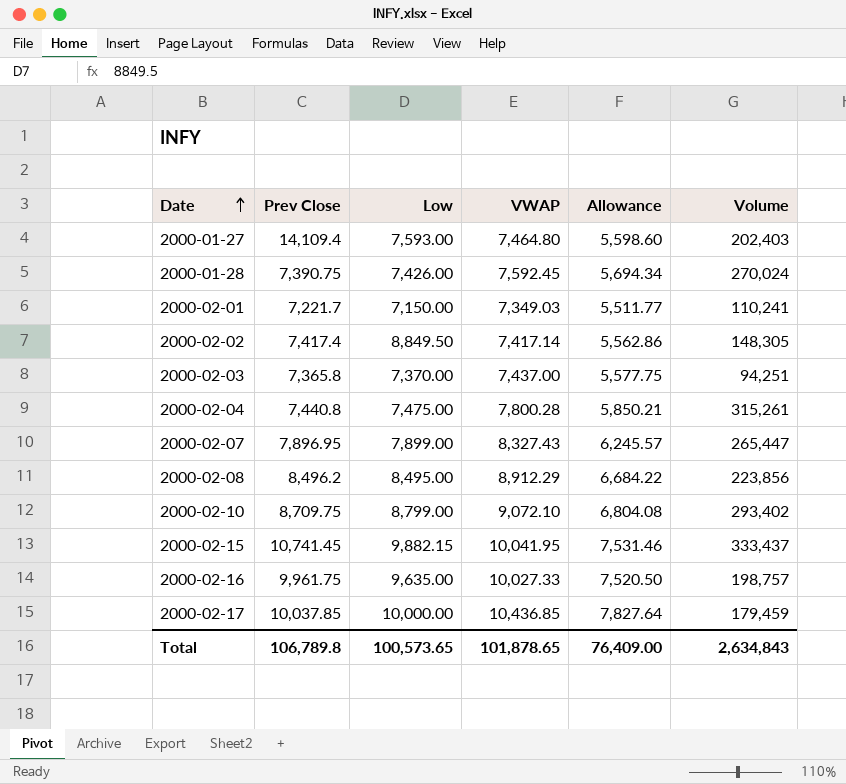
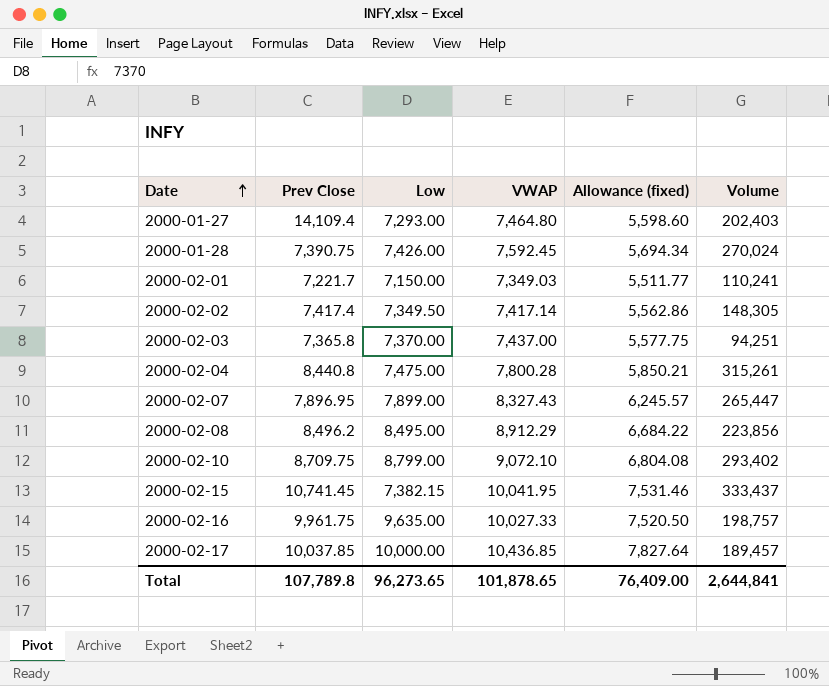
column name: Allowance -> Allowance (fixed)
2000-01-27 | Low: 7,593.00 -> 7,293.00
2000-02-02 | Low: 8,849.50 -> 7,349.50
2000-02-04 | Prev Close: 7,440.8 -> 8,440.8
2000-02-15 | Low: 9,882.15 -> 7,382.15
2000-02-17 | Volume: 179,459 -> 189,457
Total | Prev Close: 106,789.8 -> 107,789.8
Total | Low: 100,573.65 -> 96,273.65
Total | Volume: 2,634,843 -> 2,644,841

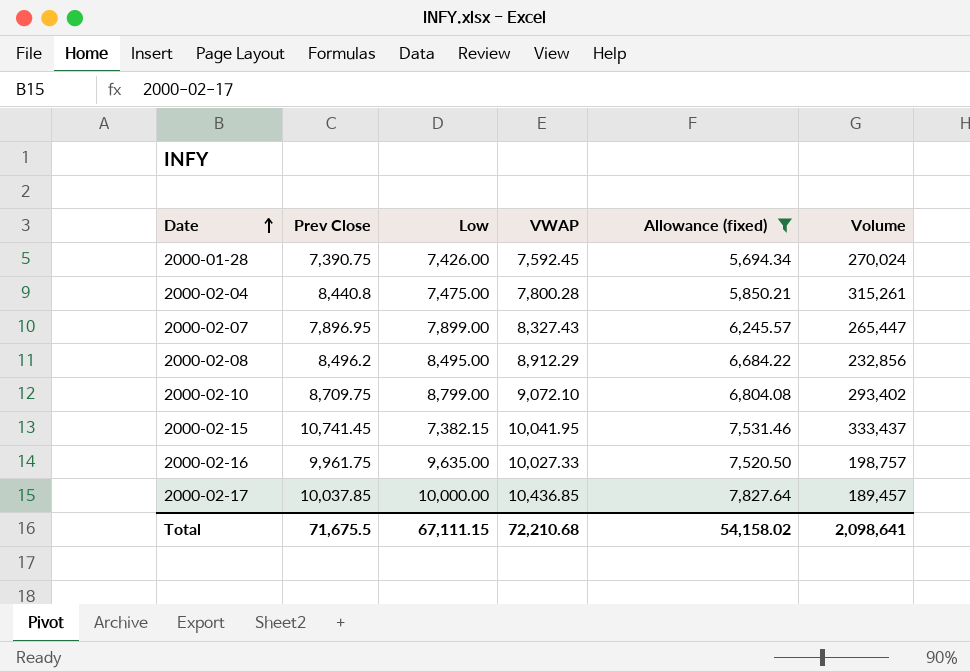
filter: none -> Allowance (fixed) >= 5,694.34
2000-02-08 | Volume: 223,856 -> 232,856
Total | Prev Close: 107,789.8 -> 71,675.5
Total | Low: 96,273.65 -> 67,111.15
Total | VWAP: 101,878.65 -> 72,210.68
Total | Allowance (fixed): 76,409.00 -> 54,158.02
Total | Volume: 2,644,841 -> 2,098,641

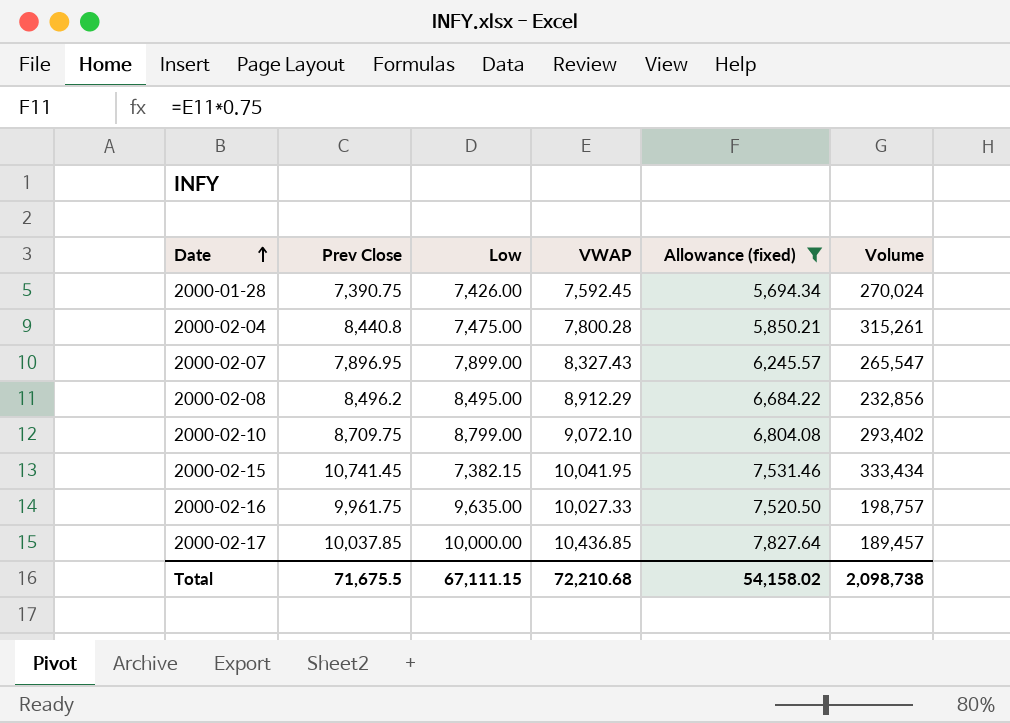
2000-02-07 | Volume: 265,447 -> 265,547
2000-02-15 | Volume: 333,437 -> 333,434
Total | Volume: 2,098,641 -> 2,098,738

